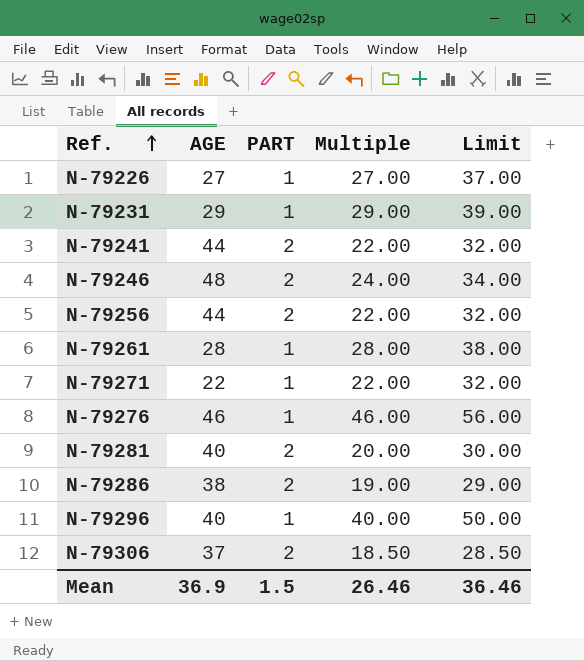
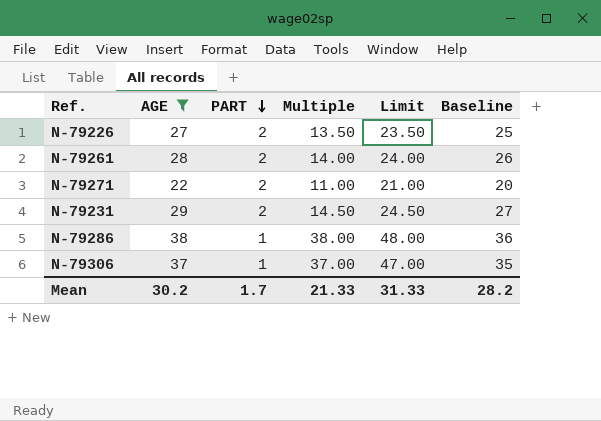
filter: none -> AGE <= 38
row order: Ref. ascending -> PART descending
column Baseline | formula: none -> [AGE] - 2
N-79226 | PART: 1 -> 2
N-79226 | Multiple: 27.00 -> 13.50
N-79226 | Limit: 37.00 -> 23.50
N-79261 | PART: 1 -> 2
N-79261 | Multiple: 28.00 -> 14.00
N-79261 | Limit: 38.00 -> 24.00
N-79271 | PART: 1 -> 2
N-79271 | Multiple: 22.00 -> 11.00
N-79271 | Limit: 32.00 -> 21.00
N-79231 | PART: 1 -> 2
N-79231 | Multiple: 29.00 -> 14.50
N-79231 | Limit: 39.00 -> 24.50
N-79286 | PART: 2 -> 1
N-79286 | Multiple: 19.00 -> 38.00
N-79286 | Limit: 29.00 -> 48.00
N-79306 | PART: 2 -> 1
N-79306 | Multiple: 18.50 -> 37.00
N-79306 | Limit: 28.50 -> 47.00
Mean | AGE: 36.9 -> 30.2
Mean | PART: 1.5 -> 1.7
Mean | Multiple: 26.46 -> 21.33
Mean | Limit: 36.46 -> 31.33

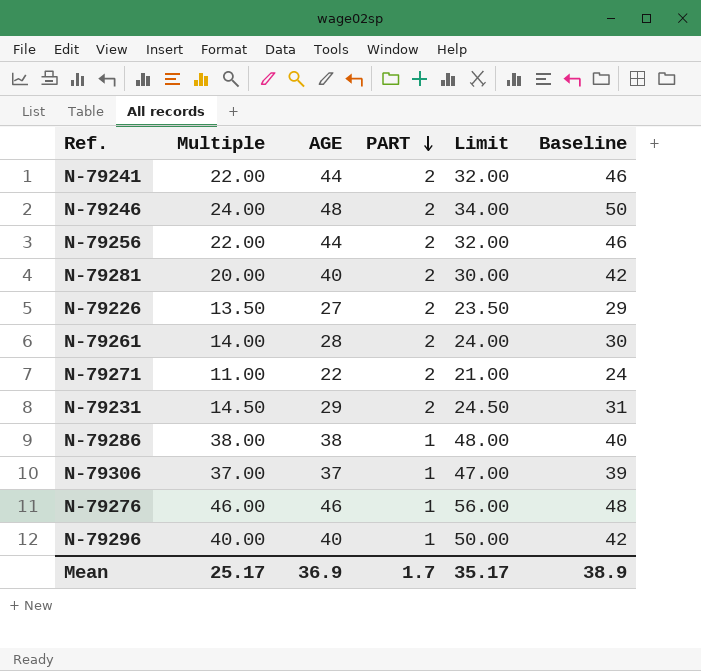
filter: AGE <= 38 -> none
column Multiple | position: 4 -> 2
column Baseline | formula: [AGE] - 2 -> [AGE] + 2
Mean | Multiple: 21.33 -> 25.17
Mean | AGE: 30.2 -> 36.9
Mean | Limit: 31.33 -> 35.17
Mean | Baseline: 28.2 -> 38.9

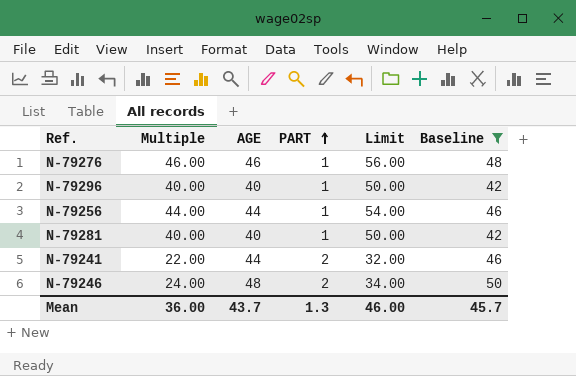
filter: none -> Baseline >= 42
row order: PART descending -> PART ascending
N-79256 | Multiple: 22.00 -> 44.00
N-79256 | PART: 2 -> 1
N-79256 | Limit: 32.00 -> 54.00
N-79281 | Multiple: 20.00 -> 40.00
N-79281 | PART: 2 -> 1
N-79281 | Limit: 30.00 -> 50.00
Mean | Multiple: 25.17 -> 36.00
Mean | AGE: 36.9 -> 43.7
Mean | PART: 1.7 -> 1.3
Mean | Limit: 35.17 -> 46.00
Mean | Baseline: 38.9 -> 45.7

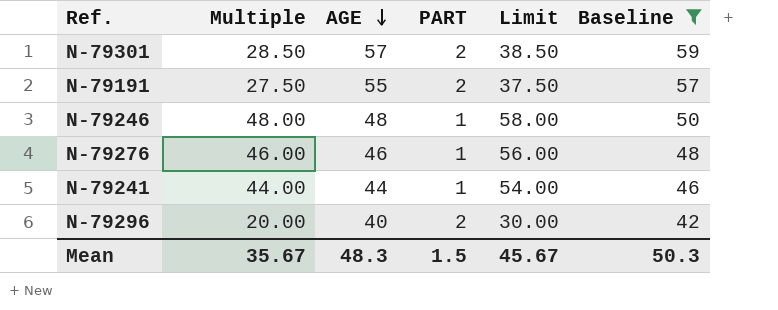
row order: PART ascending -> AGE descending
row N-79256: 44.00 | 44 | 1 | 54.00 | 46 -> none
row N-79281: 40.00 | 40 | 1 | 50.00 | 42 -> none
row N-79301: none -> 28.50 | 57 | 2 | 38.50 | 59
row N-79191: none -> 27.50 | 55 | 2 | 37.50 | 57
N-79246 | Multiple: 24.00 -> 48.00
N-79246 | PART: 2 -> 1
N-79246 | Limit: 34.00 -> 58.00
N-79241 | Multiple: 22.00 -> 44.00
N-79241 | PART: 2 -> 1
N-79241 | Limit: 32.00 -> 54.00
N-79296 | Multiple: 40.00 -> 20.00
N-79296 | PART: 1 -> 2
N-79296 | Limit: 50.00 -> 30.00
Mean | Multiple: 36.00 -> 35.67
Mean | AGE: 43.7 -> 48.3
Mean | PART: 1.3 -> 1.5
Mean | Limit: 46.00 -> 45.67
Mean | Baseline: 45.7 -> 50.3

